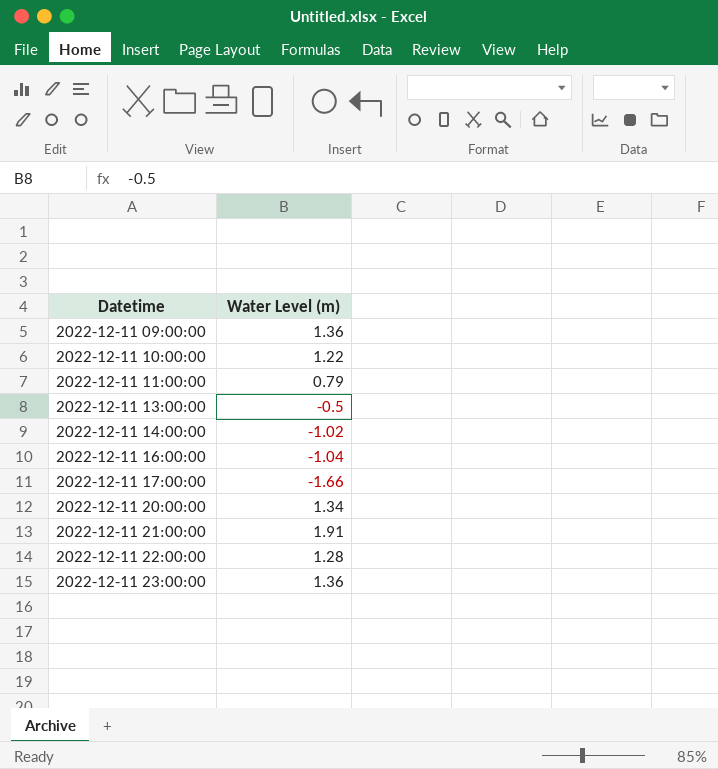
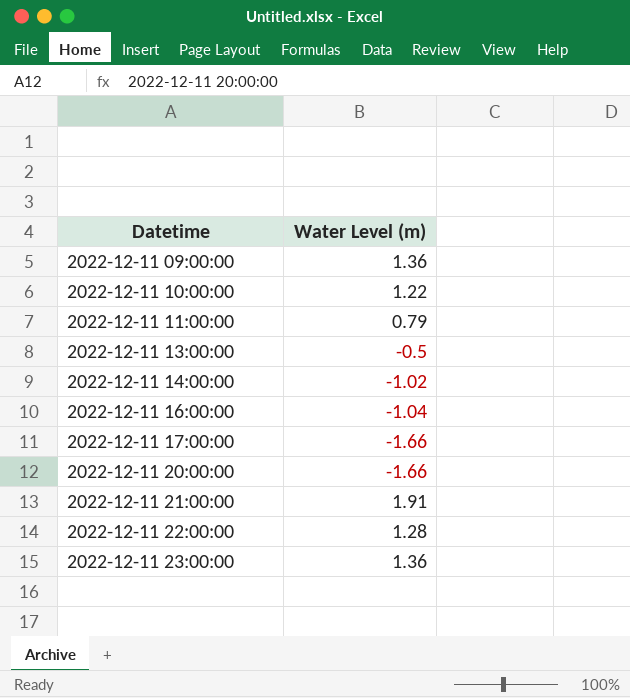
2022-12-11 20:00:00 | Water Level (m): 1.34 -> -1.66

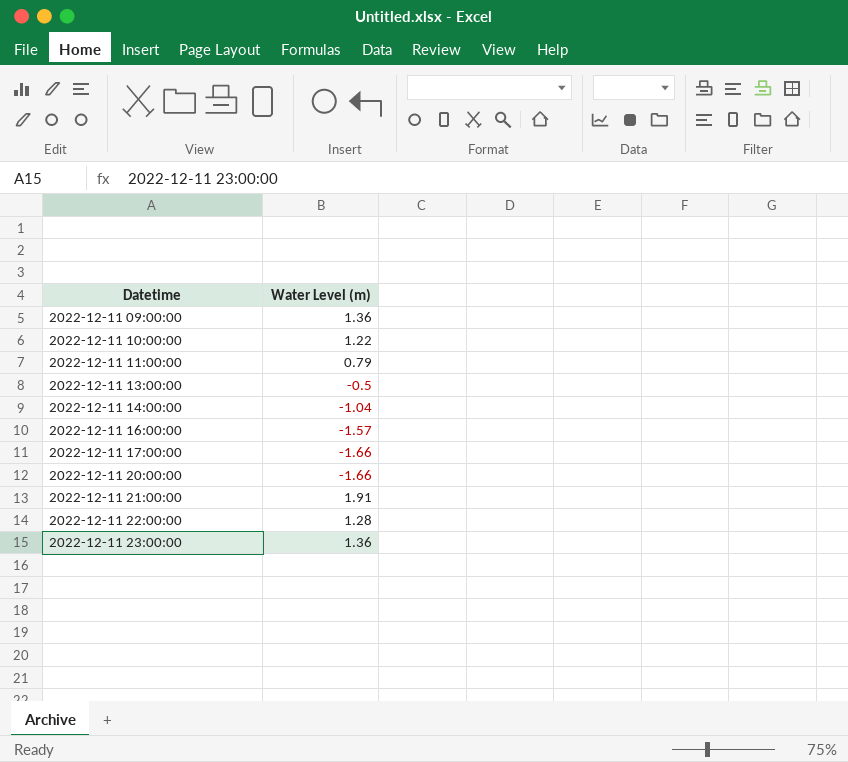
2022-12-11 14:00:00 | Water Level (m): -1.02 -> -1.04
2022-12-11 16:00:00 | Water Level (m): -1.04 -> -1.57

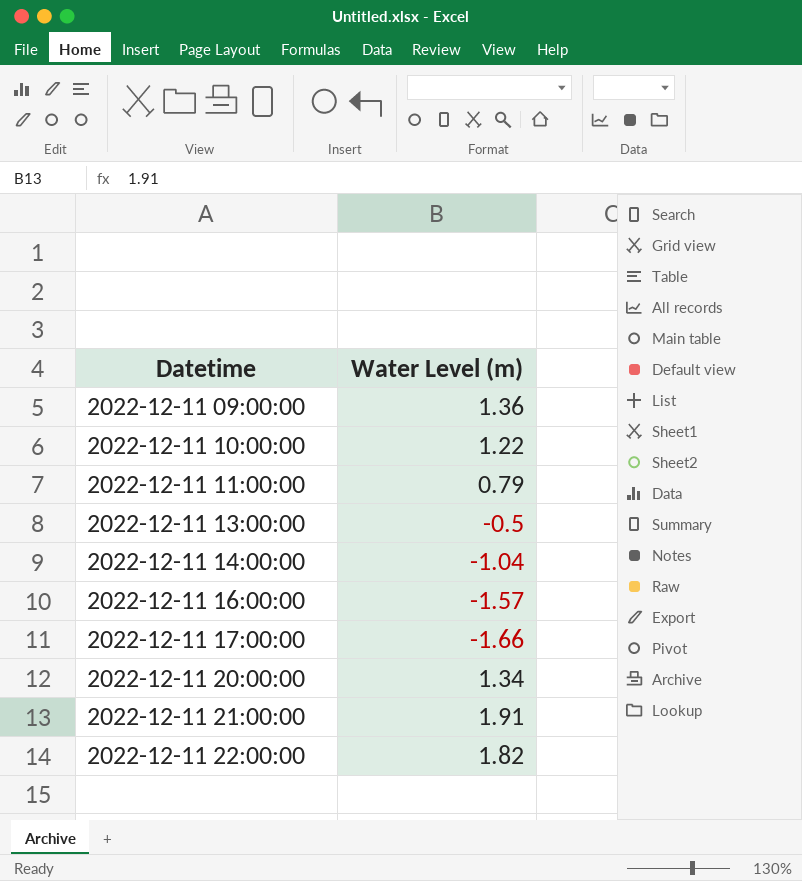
row 2022-12-11 23:00:00: 1.36 -> none
2022-12-11 20:00:00 | Water Level (m): -1.66 -> 1.34
2022-12-11 22:00:00 | Water Level (m): 1.28 -> 1.82

